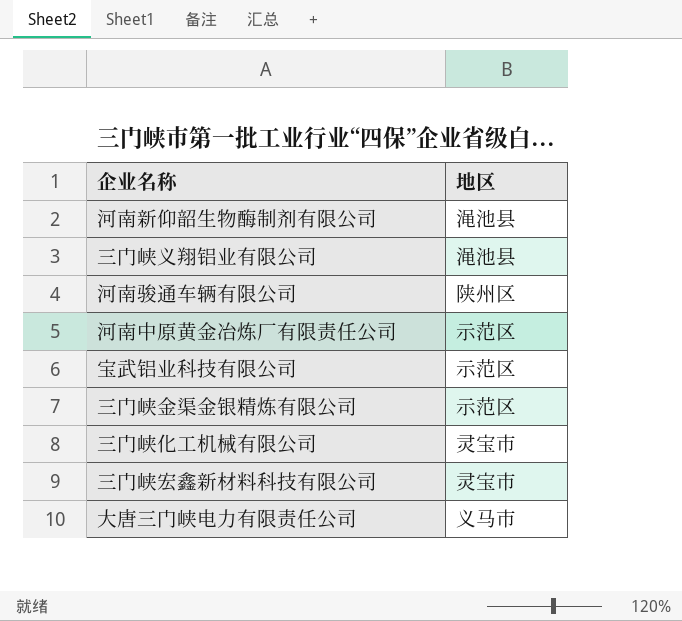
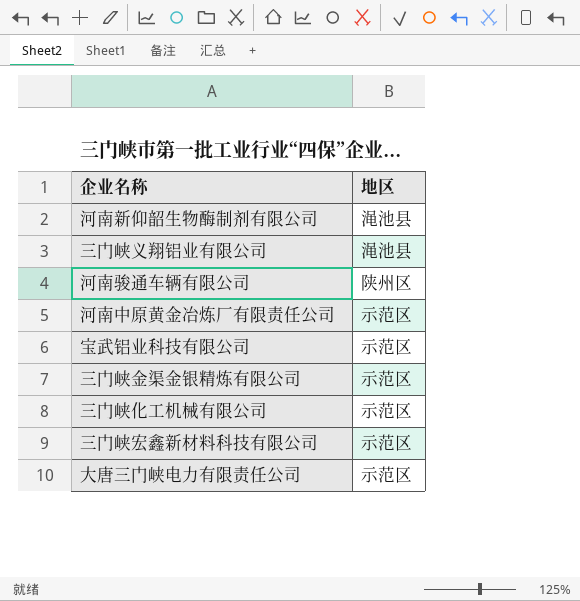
三门峡化工机械有限公司 | 地区: 灵宝市 -> 示范区
三门峡宏鑫新材料科技有限公司 | 地区: 灵宝市 -> 示范区
大唐三门峡电力有限责任公司 | 地区: 义马市 -> 示范区

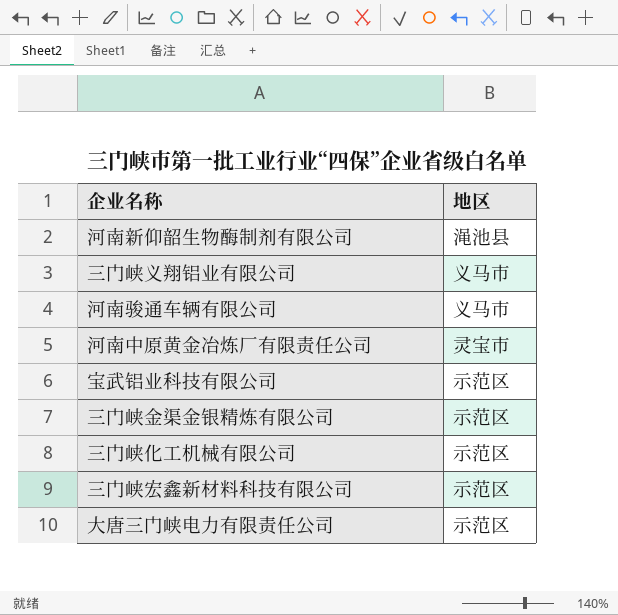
三门峡义翔铝业有限公司 | 地区: 渑池县 -> 义马市
河南骏通车辆有限公司 | 地区: 陕州区 -> 义马市
河南中原黄金冶炼厂有限责任公司 | 地区: 示范区 -> 灵宝市

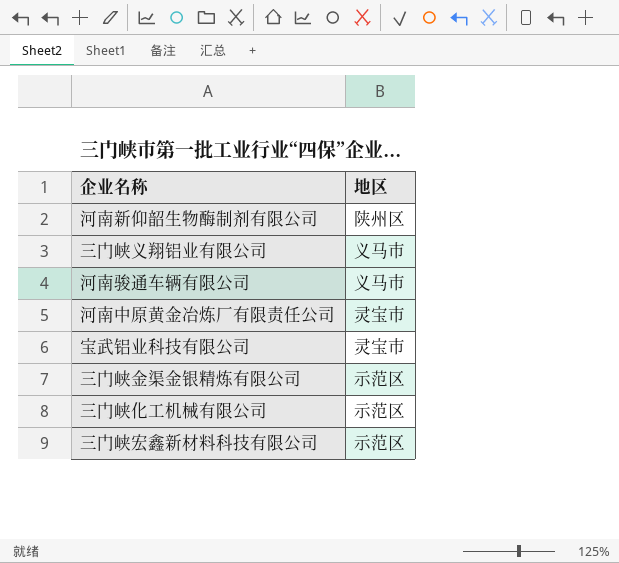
row 大唐三门峡电力有限责任公司: 示范区 -> none
河南新仰韶生物酶制剂有限公司 | 地区: 渑池县 -> 陕州区
宝武铝业科技有限公司 | 地区: 示范区 -> 灵宝市

